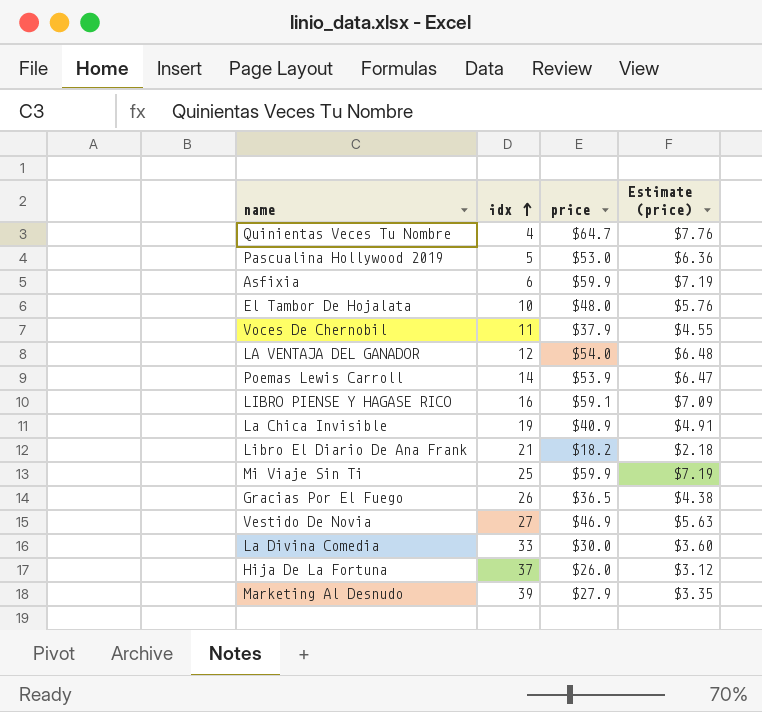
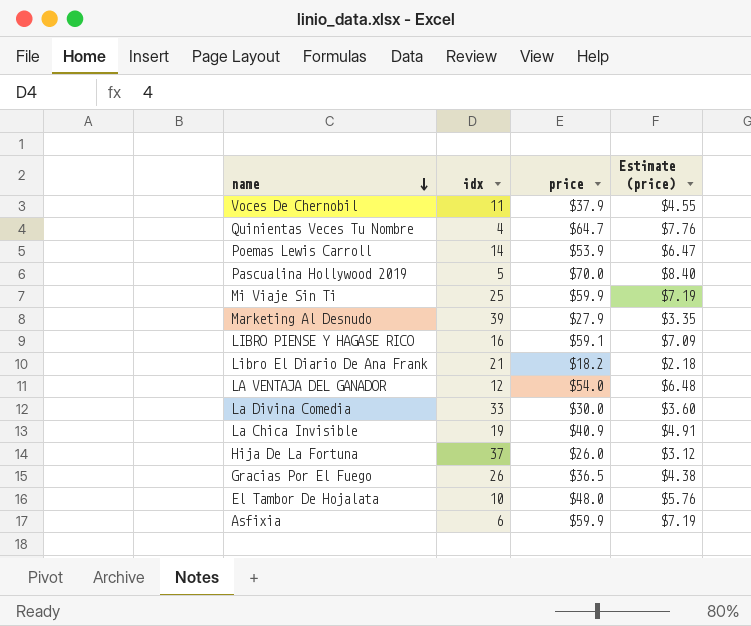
row order: idx ascending -> name descending
row Vestido De Novia: 27 | $46.9 | $5.63 -> none
Pascualina Hollywood 2019 | price: $53.0 -> $70.0
Pascualina Hollywood 2019 | Estimate (price): $6.36 -> $8.40

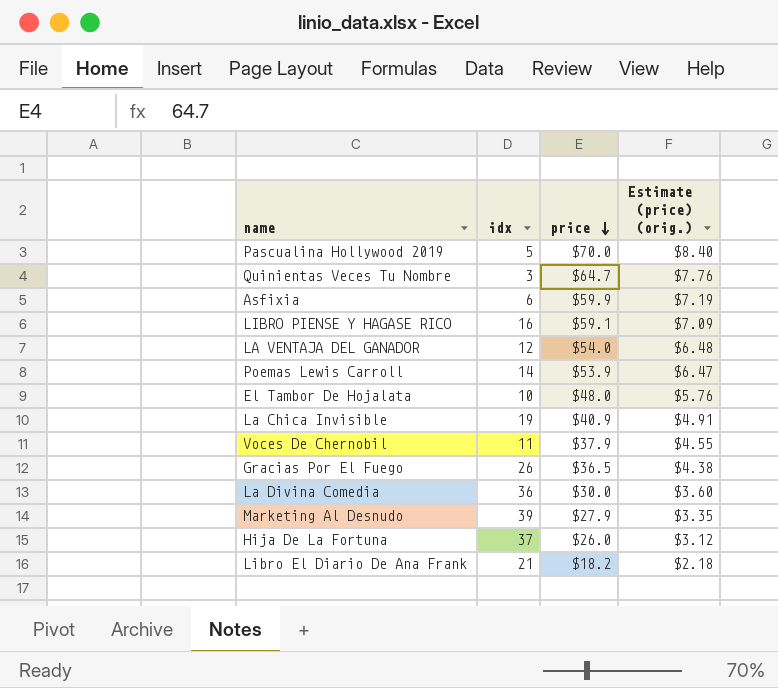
row order: name descending -> price descending
column name: Estimate (price) -> Estimate (price) (orig.)
row Mi Viaje Sin Ti: 25 | $59.9 | $7.19 -> none
Quinientas Veces Tu Nombre | idx: 4 -> 3
La Divina Comedia | idx: 33 -> 36

